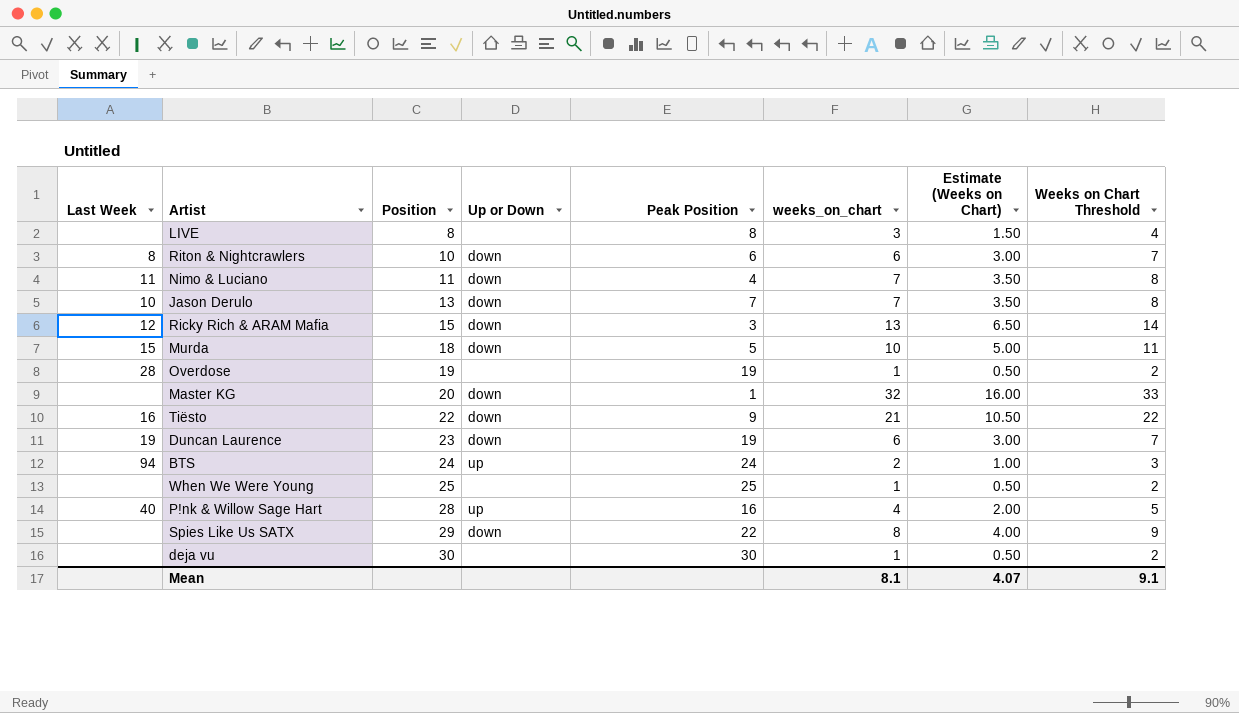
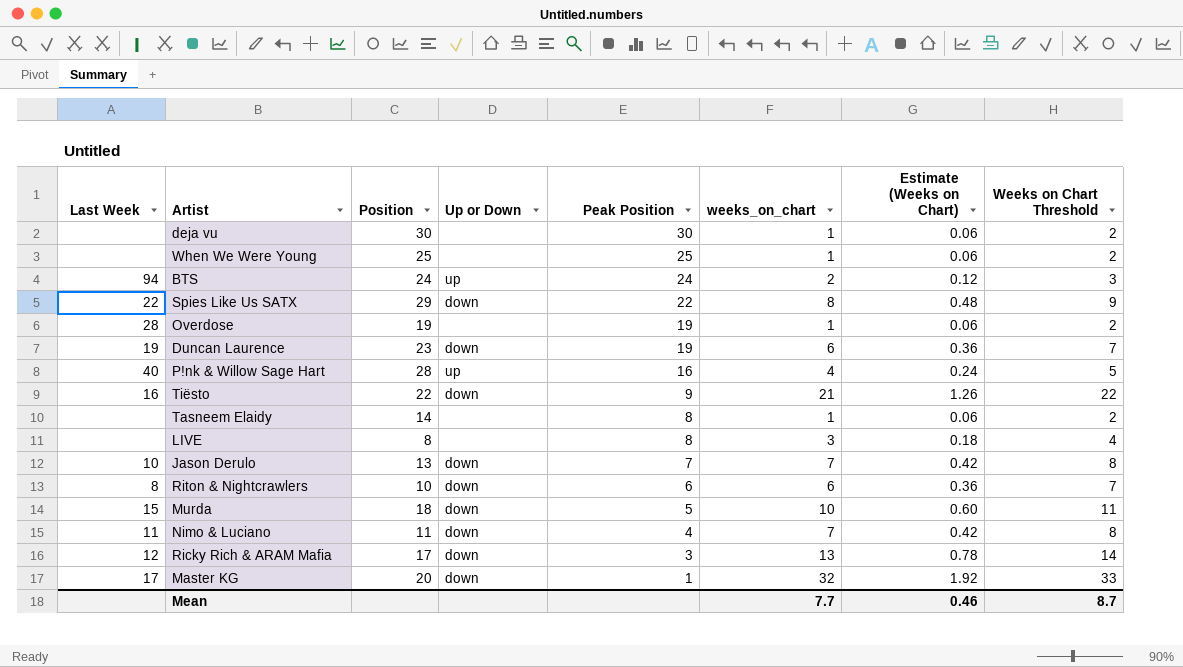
row order: Position ascending -> Peak Position descending
column Estimate (Weeks on Chart) | formula: [weeks_on_chart] * 0.5 -> [weeks_on_chart] * 0.06
Spies Like Us SATX | Last Week: none -> 22
row Tasneem Elaidy: none -> none | 14 | none | 8 | 1 | 0.06 | 2
Ricky Rich & ARAM Mafia | Position: 15 -> 17
Master KG | Last Week: none -> 17
Mean | weeks_on_chart: 8.1 -> 7.7
Mean | Estimate (Weeks on Chart): 4.07 -> 0.46
Mean | Weeks on Chart Threshold: 9.1 -> 8.7

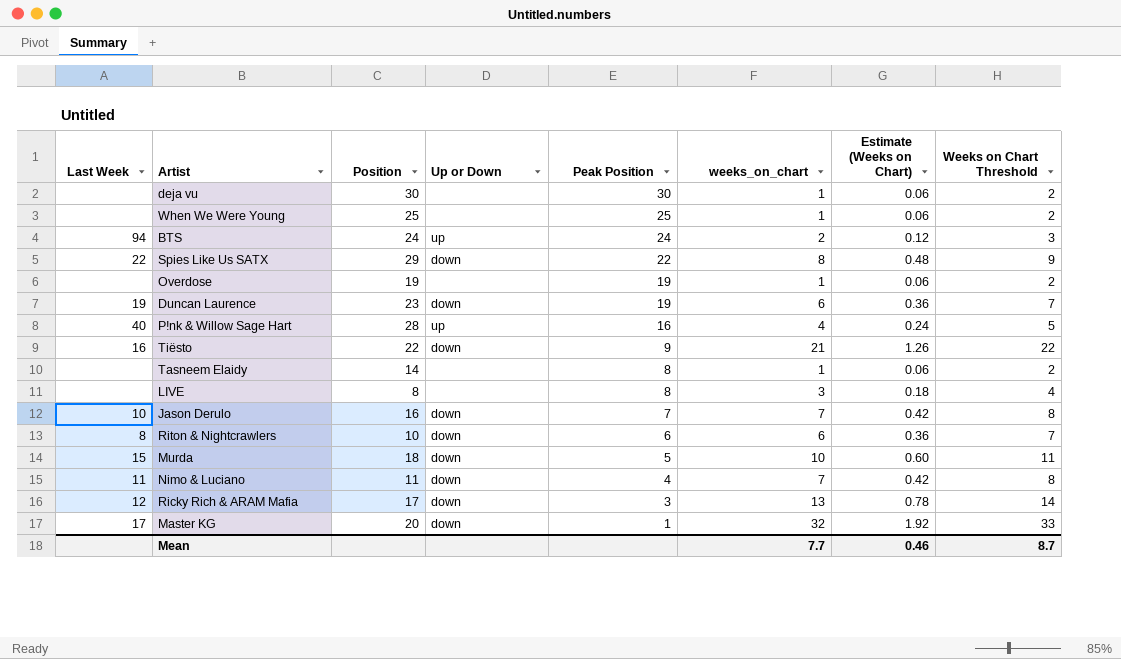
Overdose | Last Week: 28 -> none
Jason Derulo | Position: 13 -> 16

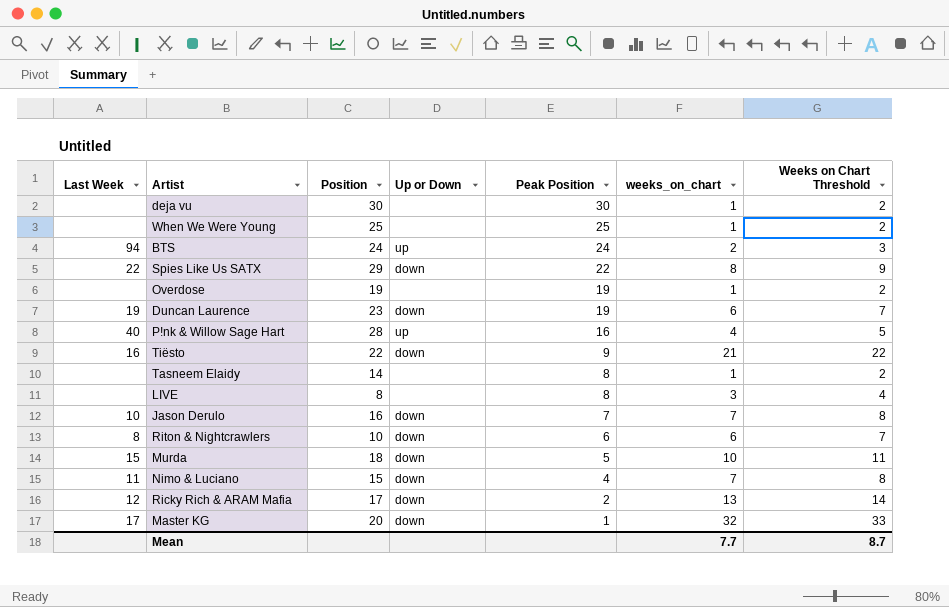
column Estimate (Weeks on Chart) | formula: [weeks_on_chart] * 0.06 -> none
Nimo & Luciano | Position: 11 -> 15
Ricky Rich & ARAM Mafia | Peak Position: 3 -> 2

